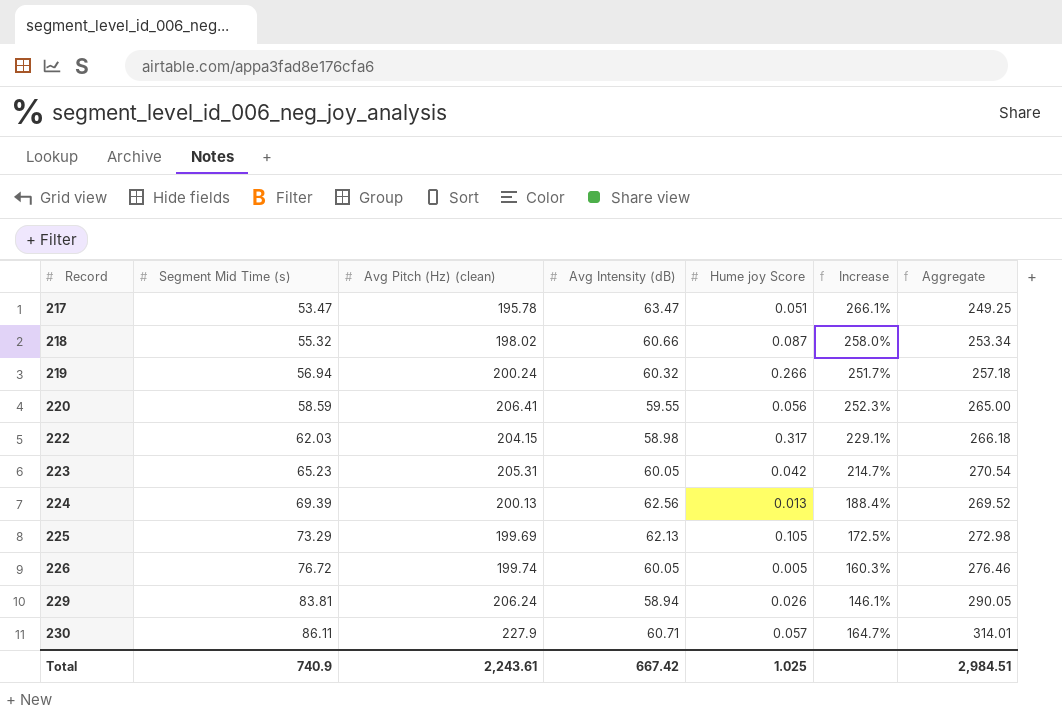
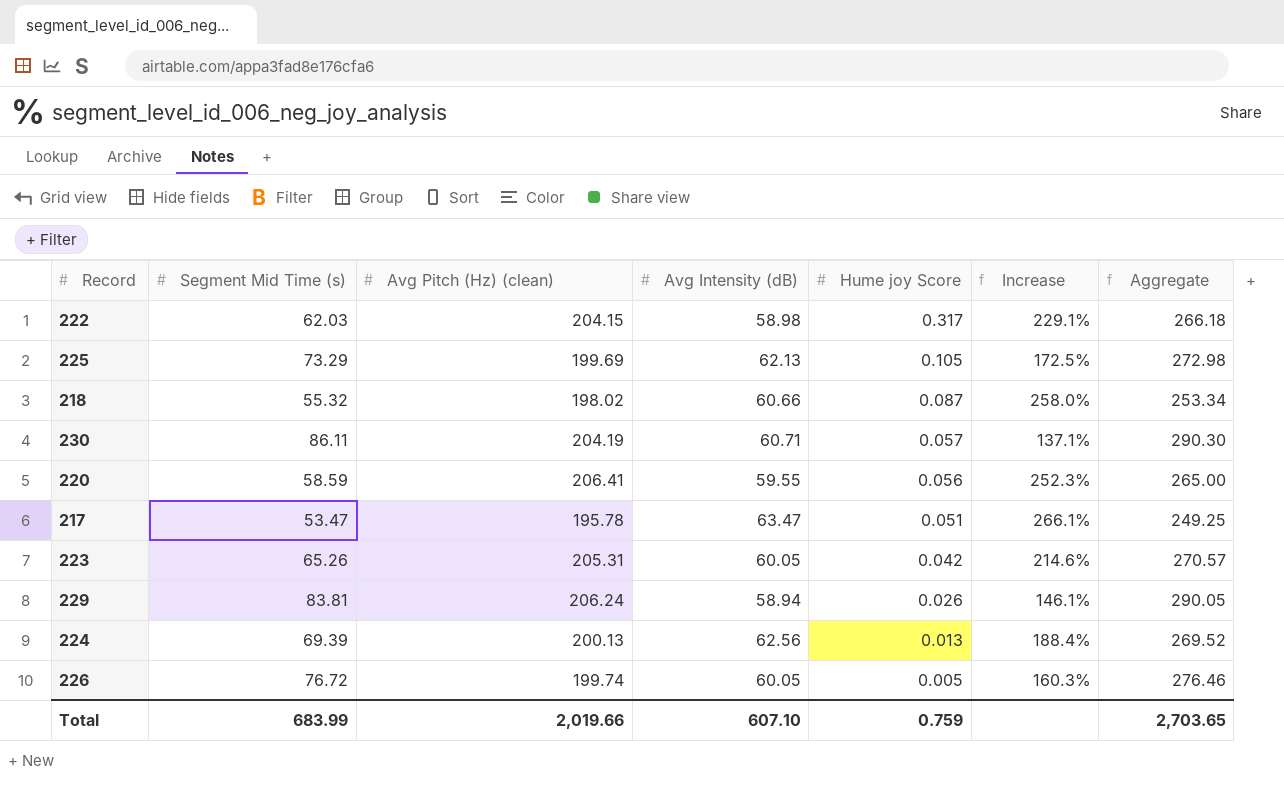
row order: Record ascending -> Hume joy Score descending
row 219: 56.94 | 200.24 | 60.32 | 0.266 | 251.7% | 257.18 -> none
230 | Avg Pitch (Hz) (clean): 227.9 -> 204.19
230 | Increase: 164.7% -> 137.1%
230 | Aggregate: 314.01 -> 290.30
223 | Segment Mid Time (s): 65.23 -> 65.26
223 | Increase: 214.7% -> 214.6%
223 | Aggregate: 270.54 -> 270.57
Total | Segment Mid Time (s): 740.9 -> 683.99
Total | Avg Pitch (Hz) (clean): 2,243.61 -> 2,019.66
Total | Avg Intensity (dB): 667.42 -> 607.10
Total | Hume joy Score: 1.025 -> 0.759
Total | Aggregate: 2,984.51 -> 2,703.65

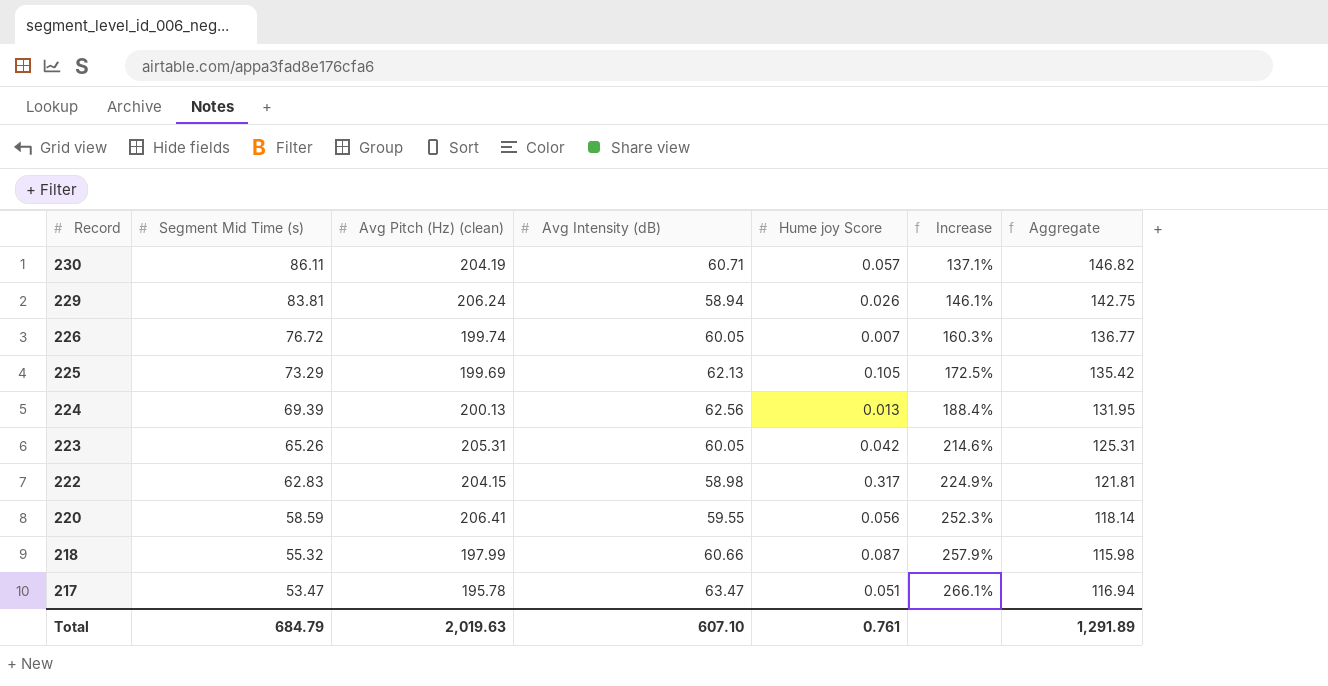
row order: Hume joy Score descending -> Record descending
column Aggregate | formula: [Segment Mid Time (s)] + [Avg Pitch (Hz) (clean)] -> [Segment Mid Time (s)] + [Avg Intensity (dB)]
226 | Hume joy Score: 0.005 -> 0.007
222 | Segment Mid Time (s): 62.03 -> 62.83
222 | Increase: 229.1% -> 224.9%
218 | Avg Pitch (Hz) (clean): 198.02 -> 197.99
218 | Increase: 258.0% -> 257.9%
Total | Segment Mid Time (s): 683.99 -> 684.79
Total | Avg Pitch (Hz) (clean): 2,019.66 -> 2,019.63
Total | Hume joy Score: 0.759 -> 0.761
Total | Aggregate: 2,703.65 -> 1,291.89

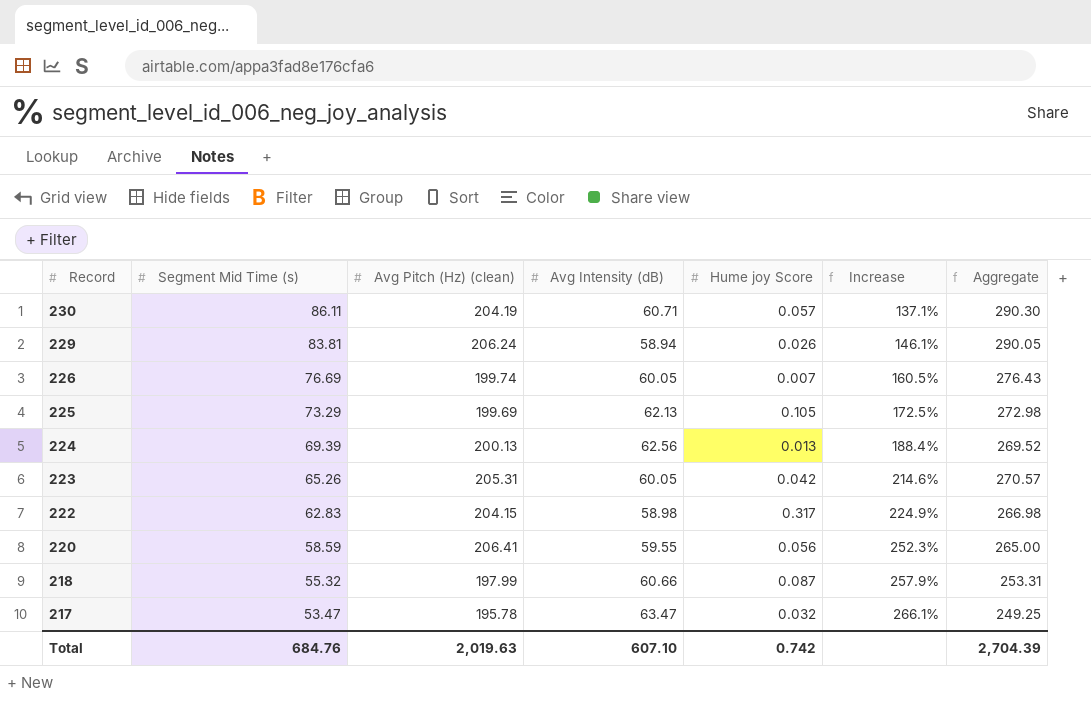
column Aggregate | formula: [Segment Mid Time (s)] + [Avg Intensity (dB)] -> [Segment Mid Time (s)] + [Avg Pitch (Hz) (clean)]
226 | Segment Mid Time (s): 76.72 -> 76.69
226 | Increase: 160.3% -> 160.5%
217 | Hume joy Score: 0.051 -> 0.032
Total | Segment Mid Time (s): 684.79 -> 684.76
Total | Hume joy Score: 0.761 -> 0.742
Total | Aggregate: 1,291.89 -> 2,704.39

